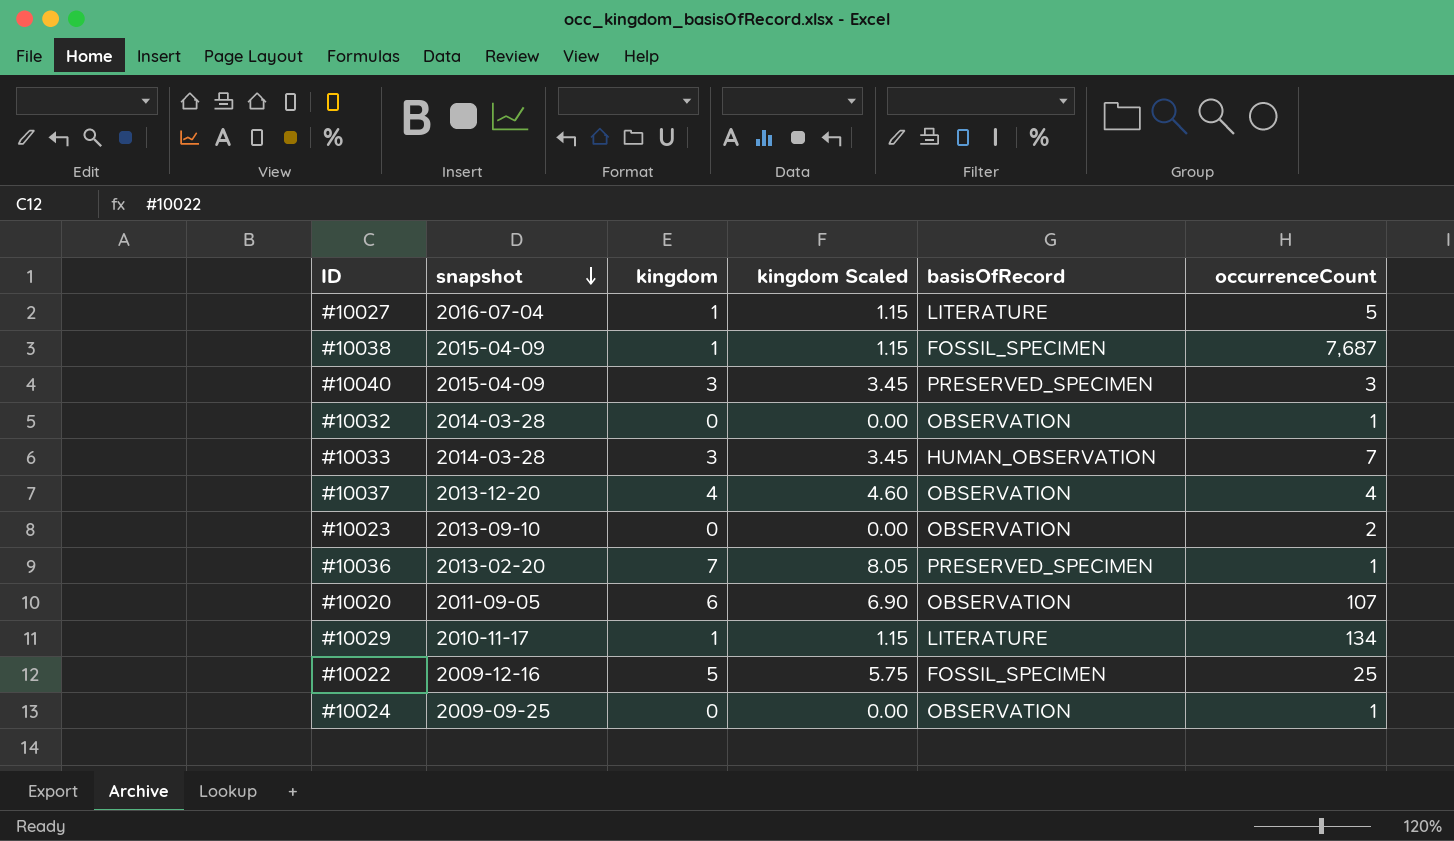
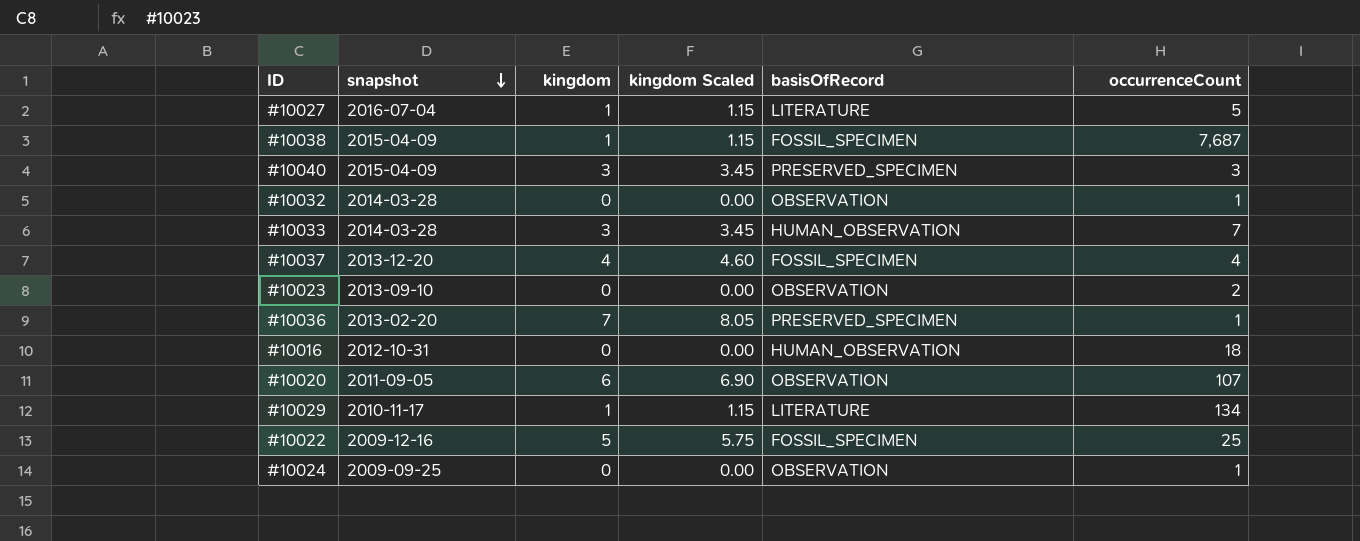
#10037 | basisOfRecord: OBSERVATION -> FOSSIL_SPECIMEN
row #10016: none -> 2012-10-31 | 0 | 0.00 | HUMAN_OBSERVATION | 18

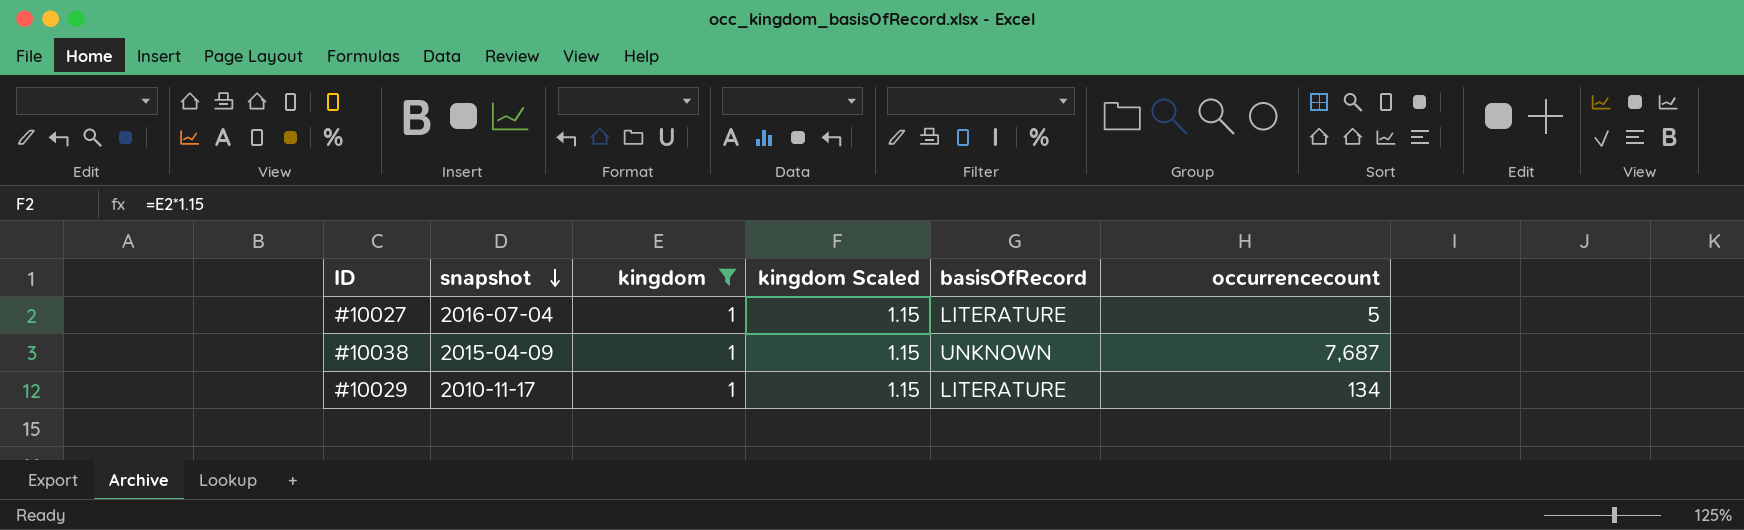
filter: none -> kingdom = 1
column name: occurrenceCount -> occurrencecount
#10038 | basisOfRecord: FOSSIL_SPECIMEN -> UNKNOWN

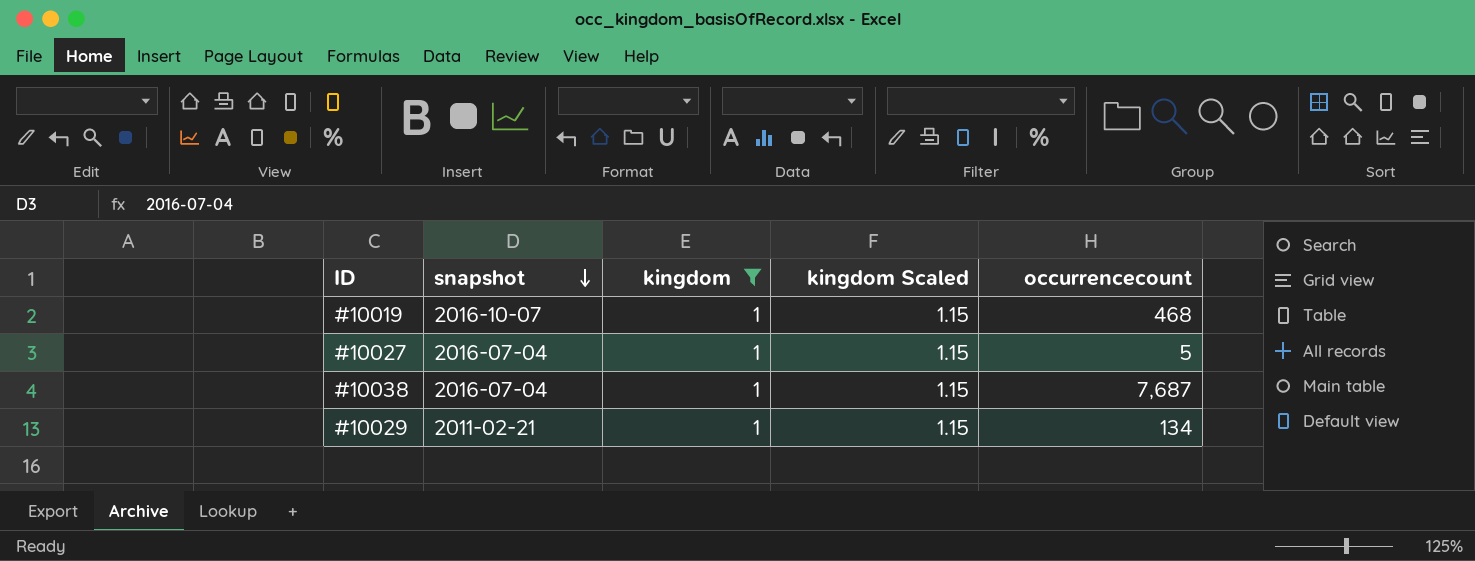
column basisOfRecord | position: 5 -> none
row #10019: none -> 2016-10-07 | 1 | 1.15 | 468
#10038 | snapshot: 2015-04-09 -> 2016-07-04
#10029 | snapshot: 2010-11-17 -> 2011-02-21

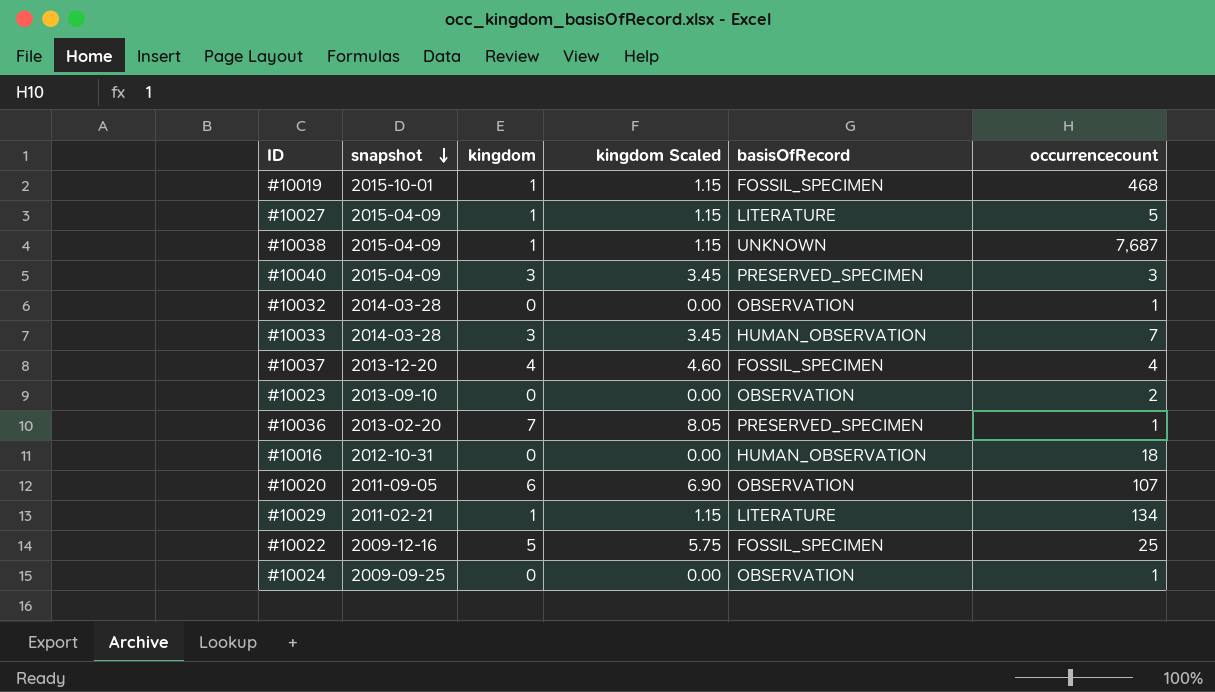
filter: kingdom = 1 -> none
column basisOfRecord | position: none -> 5
#10019 | snapshot: 2016-10-07 -> 2015-10-01
#10027 | snapshot: 2016-07-04 -> 2015-04-09
#10038 | snapshot: 2016-07-04 -> 2015-04-09

